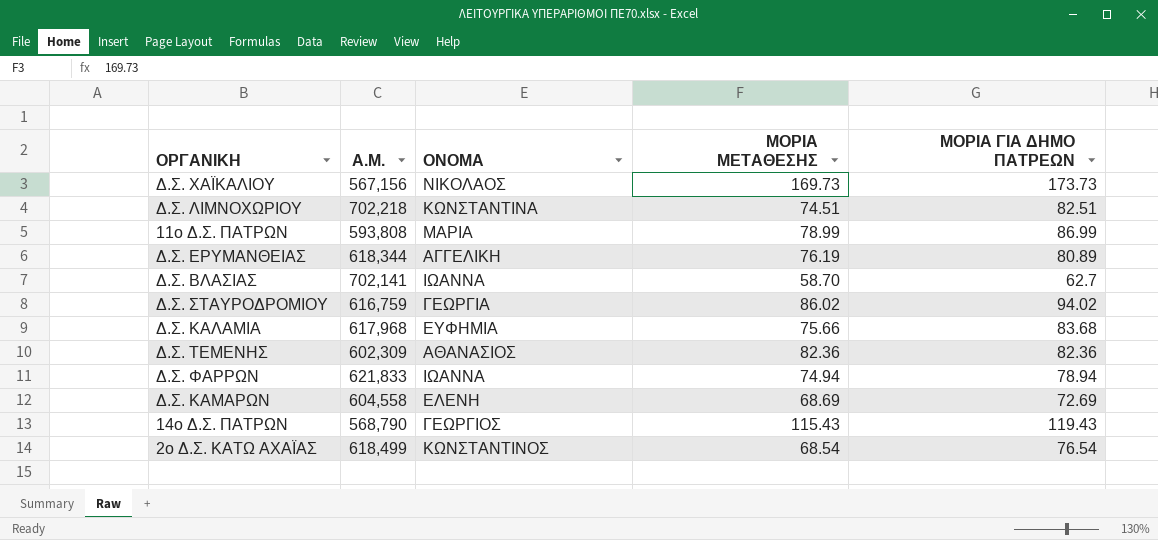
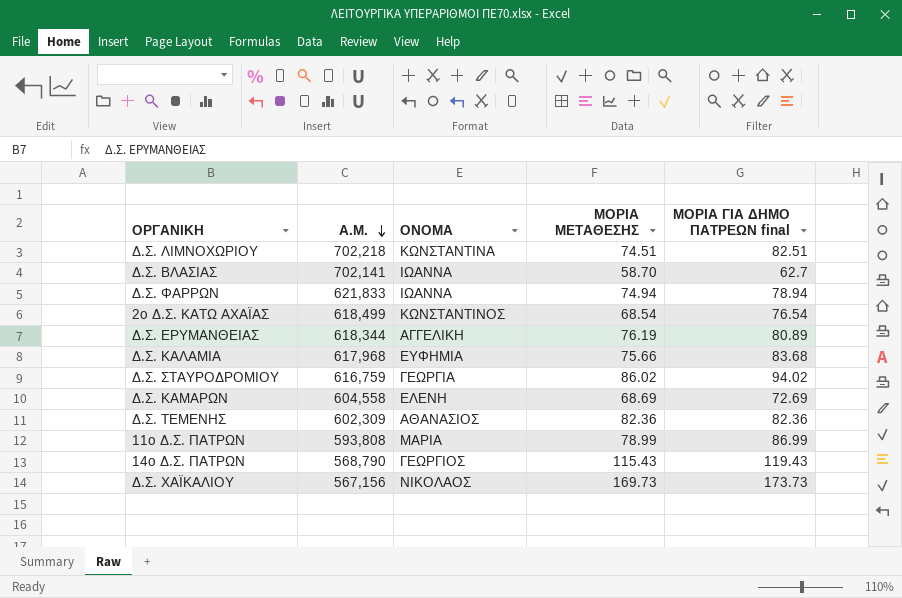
row order: none -> Α.Μ. descending
column name: ΜΟΡΙΑ ΓΙΑ ΔΗΜΟ ΠΑΤΡΕΩΝ -> ΜΟΡΙΑ ΓΙΑ ΔΗΜΟ ΠΑΤΡΕΩΝ final

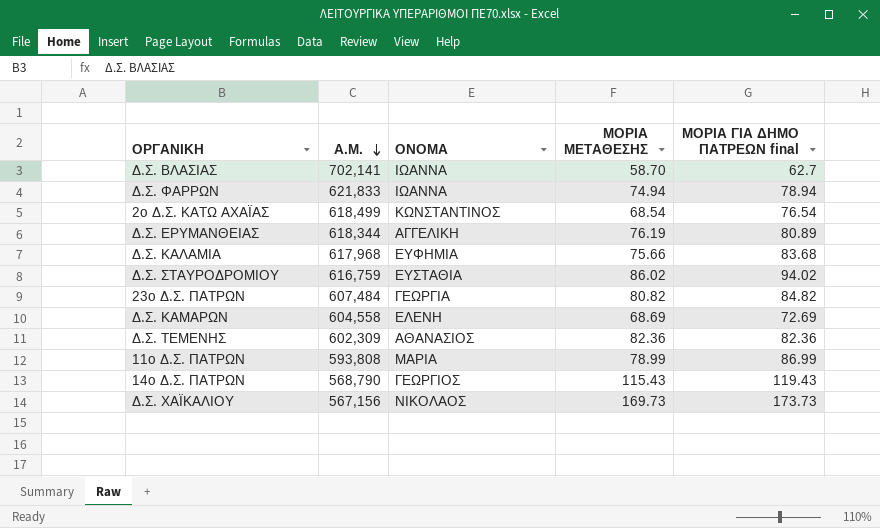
row Δ.Σ. ΛΙΜΝΟΧΩΡΙΟΥ: 702,218 | ΚΩΝΣΤΑΝΤΙΝΑ | 74.51 | 82.51 -> none
Δ.Σ. ΣΤΑΥΡΟΔΡΟΜΙΟΥ | ΟΝΟΜΑ: ΓΕΩΡΓΙΑ -> ΕΥΣΤΑΘΙΑ
row 23ο Δ.Σ. ΠΑΤΡΩΝ: none -> 607,484 | ΓΕΩΡΓΙΑ | 80.82 | 84.82

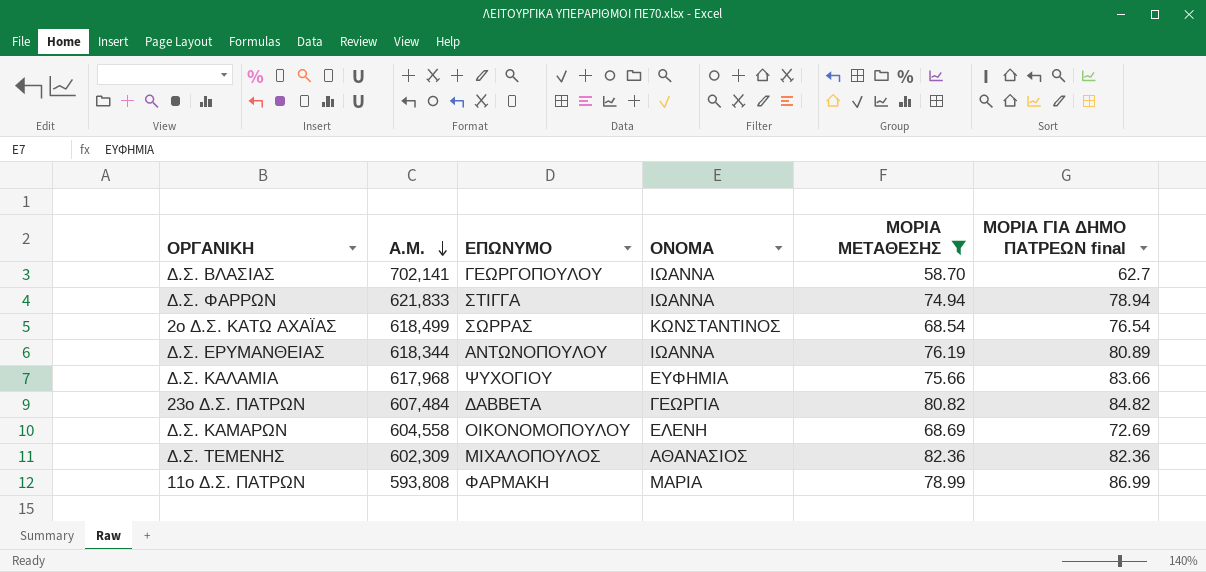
filter: none -> ΜΟΡΙΑ ΜΕΤΑΘΕΣΗΣ <= 82.36
column ΕΠΩΝΥΜΟ | position: none -> 3
Δ.Σ. ΕΡΥΜΑΝΘΕΙΑΣ | ΟΝΟΜΑ: ΑΓΓΕΛΙΚΗ -> ΙΩΑΝΝΑ
Δ.Σ. ΚΑΛΑΜΙΑ | ΜΟΡΙΑ ΓΙΑ ΔΗΜΟ ΠΑΤΡΕΩΝ final: 83.68 -> 83.66

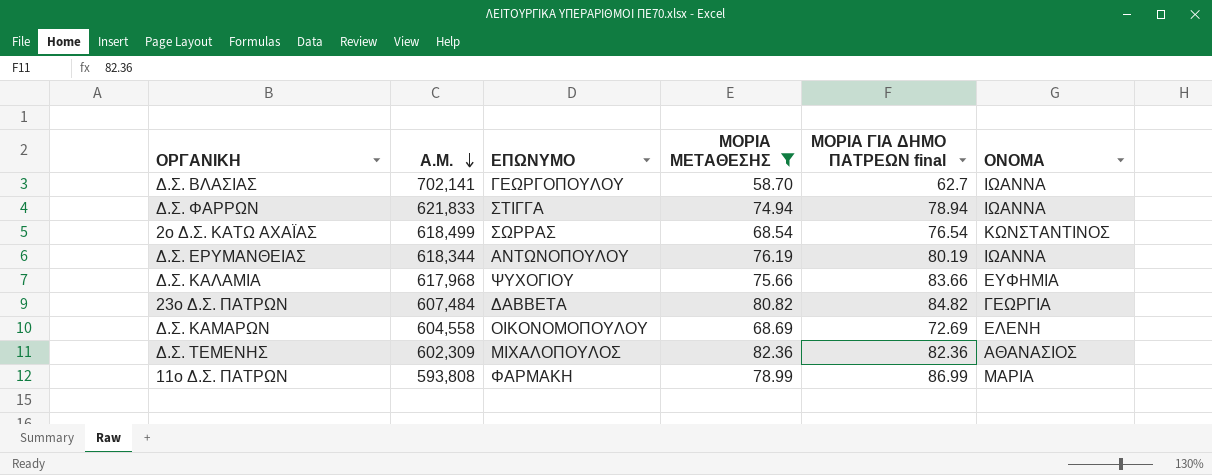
column ΟΝΟΜΑ | position: 4 -> 6
Δ.Σ. ΕΡΥΜΑΝΘΕΙΑΣ | ΜΟΡΙΑ ΓΙΑ ΔΗΜΟ ΠΑΤΡΕΩΝ final: 80.89 -> 80.19

